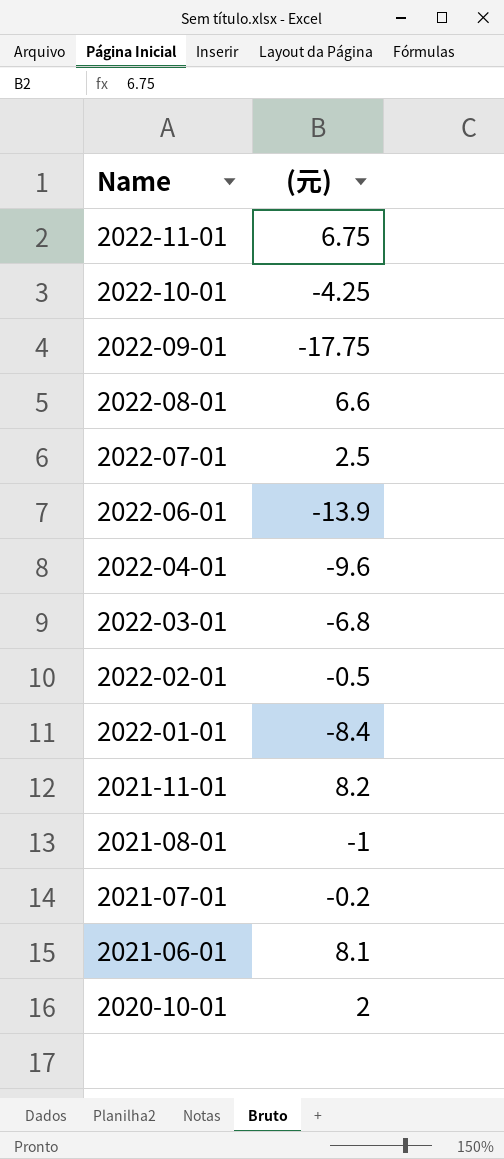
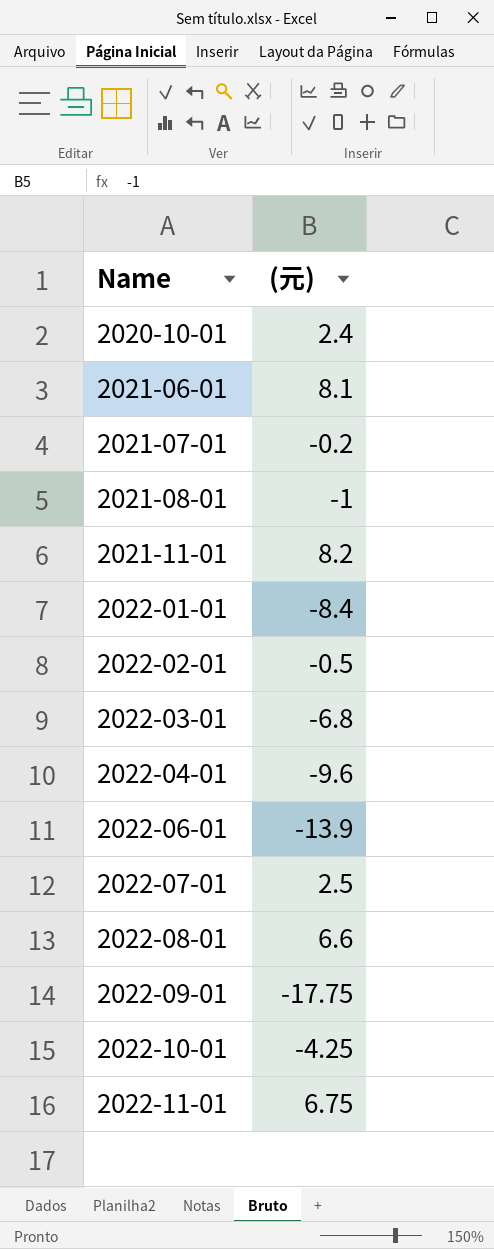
row order: Name descending -> Name ascending
2020-10-01 | (元): 2 -> 2.4

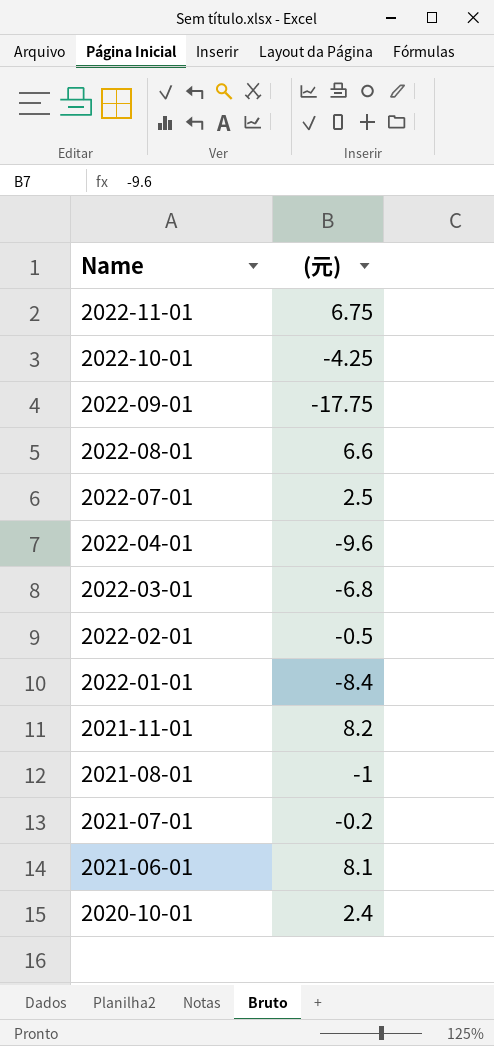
row order: Name ascending -> Name descending
row 2022-06-01: -13.9 -> none

